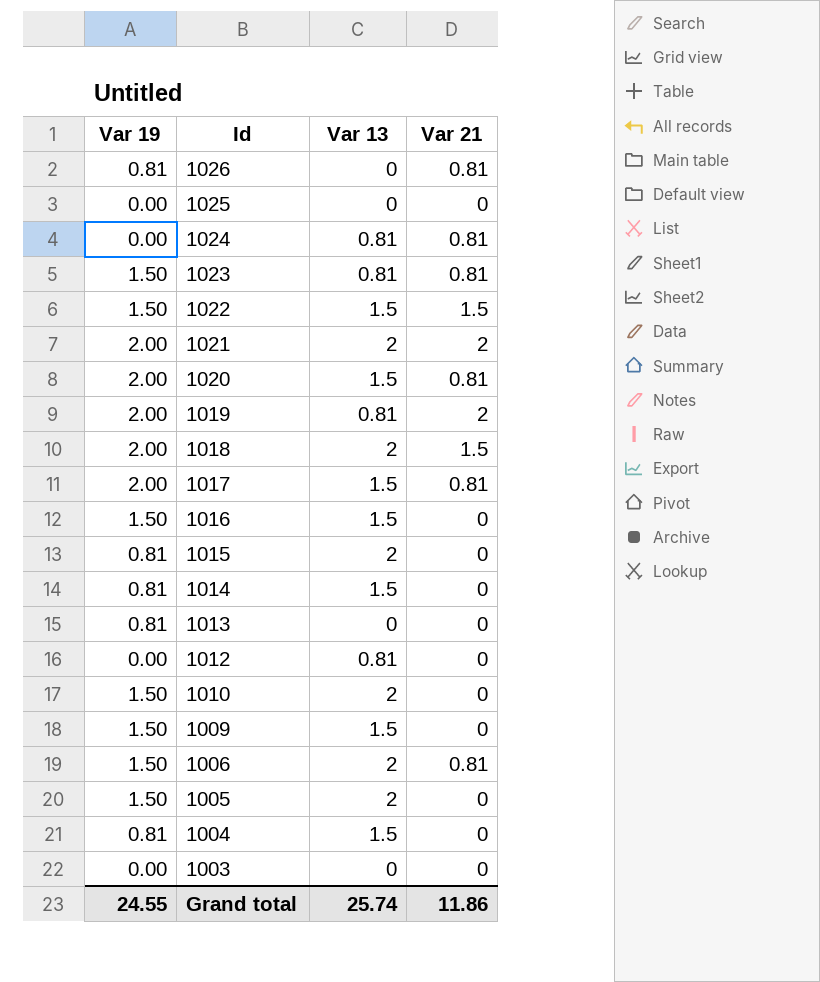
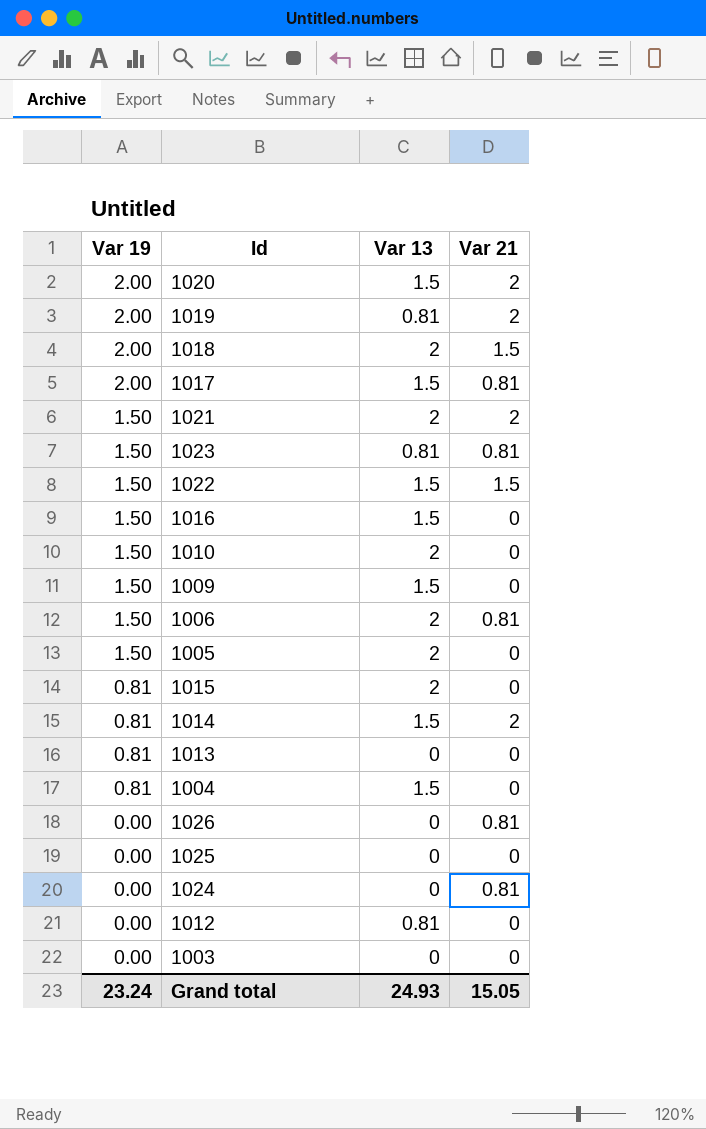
row order: Id descending -> Var 19 descending
1020 | Var 21: 0.81 -> 2
1021 | Var 19: 2.00 -> 1.50
1014 | Var 21: 0 -> 2
1026 | Var 19: 0.81 -> 0.00
1024 | Var 13: 0.81 -> 0
Grand total | Var 19: 24.55 -> 23.24
Grand total | Var 13: 25.74 -> 24.93
Grand total | Var 21: 11.86 -> 15.05

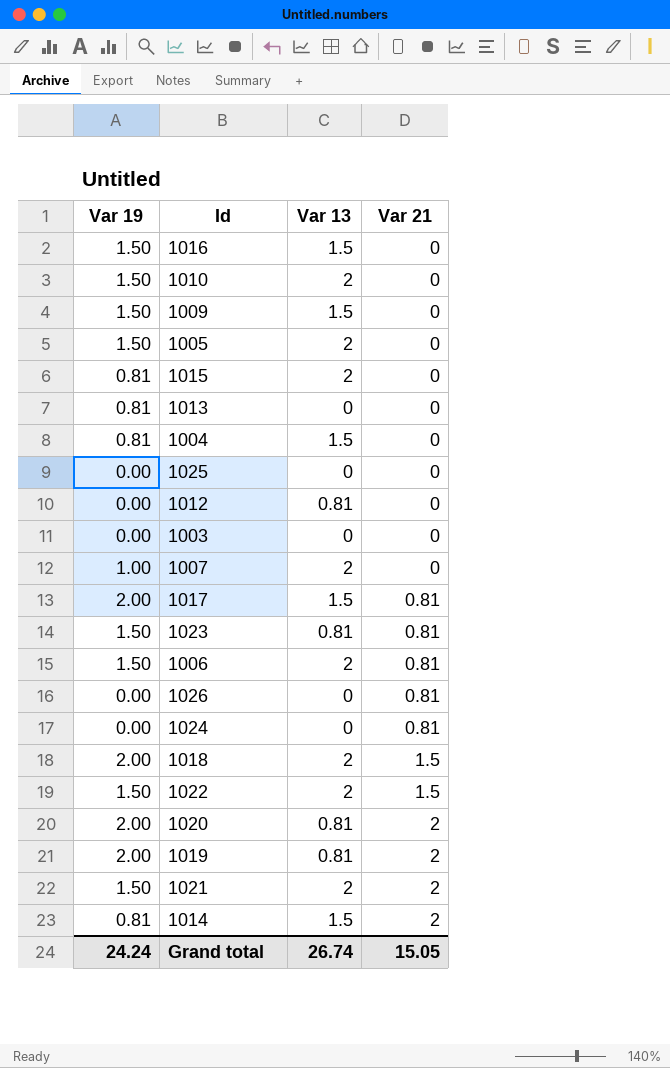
row order: Var 19 descending -> Var 21 ascending
row 1007: none -> 1.00 | 2 | 0
1022 | Var 13: 1.5 -> 2
1020 | Var 13: 1.5 -> 0.81
Grand total | Var 19: 23.24 -> 24.24
Grand total | Var 13: 24.93 -> 26.74

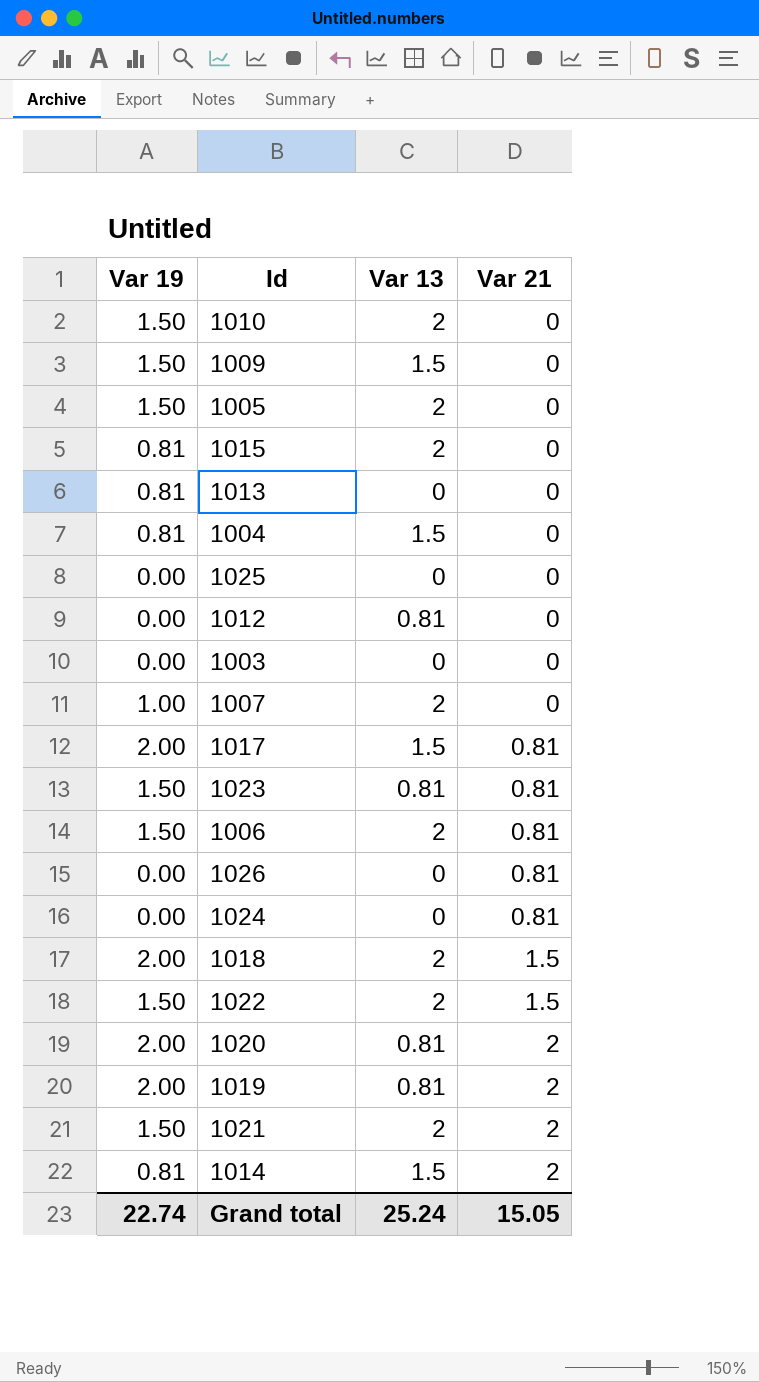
row 1016: 1.50 | 1.5 | 0 -> none
Grand total | Var 19: 24.24 -> 22.74
Grand total | Var 13: 26.74 -> 25.24

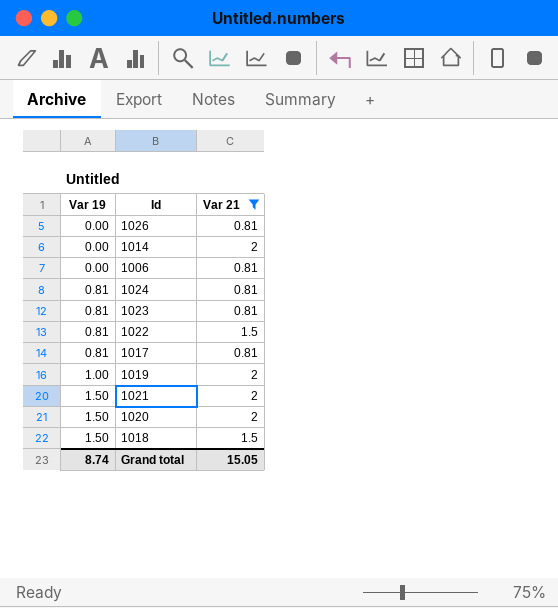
filter: none -> Var 21 != 0
row order: Var 21 ascending -> Var 19 ascending
column Var 13 | position: 3 -> none
1014 | Var 19: 0.81 -> 0.00
1006 | Var 19: 1.50 -> 0.00
1024 | Var 19: 0.00 -> 0.81
1023 | Var 19: 1.50 -> 0.81
1022 | Var 19: 1.50 -> 0.81
1017 | Var 19: 2.00 -> 0.81
1019 | Var 19: 2.00 -> 1.00
1020 | Var 19: 2.00 -> 1.50
1018 | Var 19: 2.00 -> 1.50
Grand total | Var 19: 22.74 -> 8.74

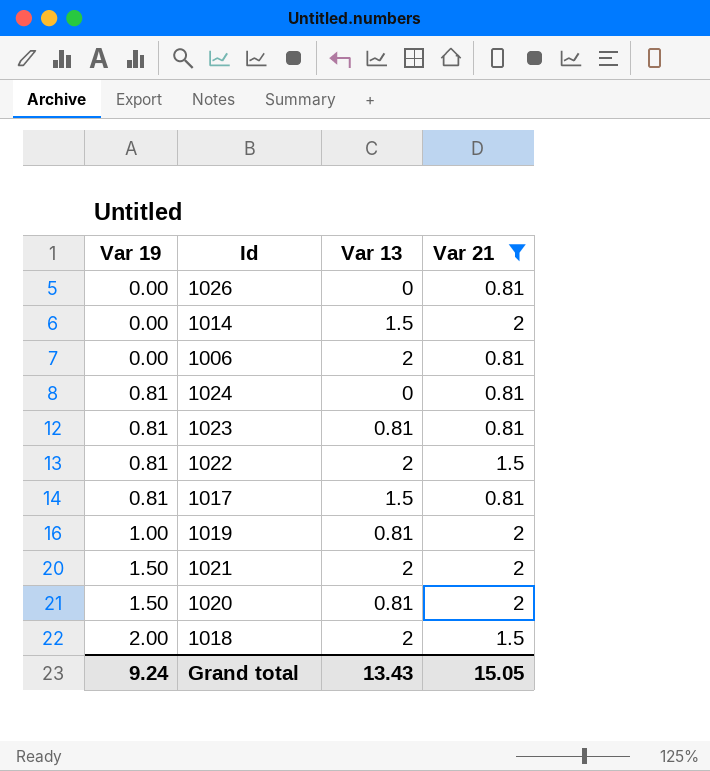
column Var 13 | position: none -> 3
1018 | Var 19: 1.50 -> 2.00
Grand total | Var 19: 8.74 -> 9.24

